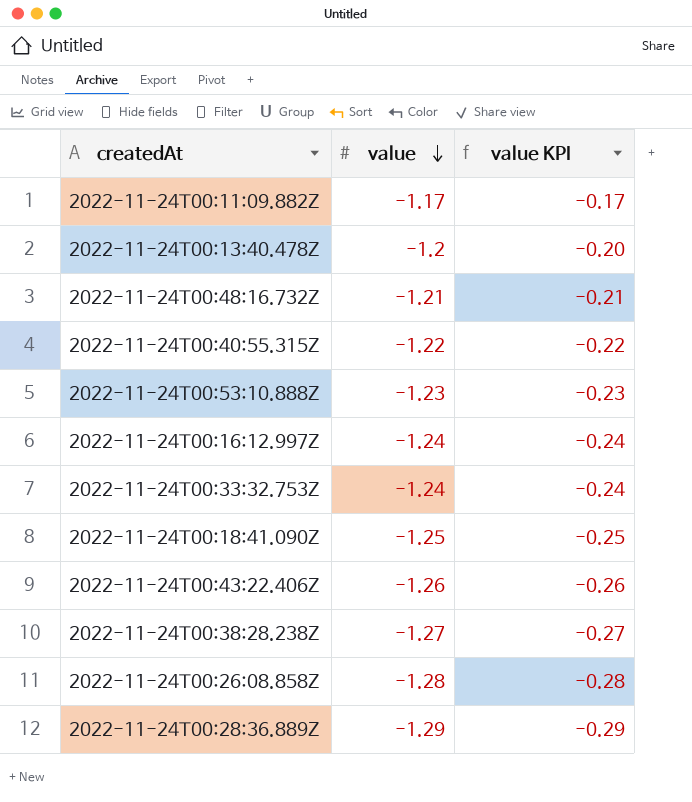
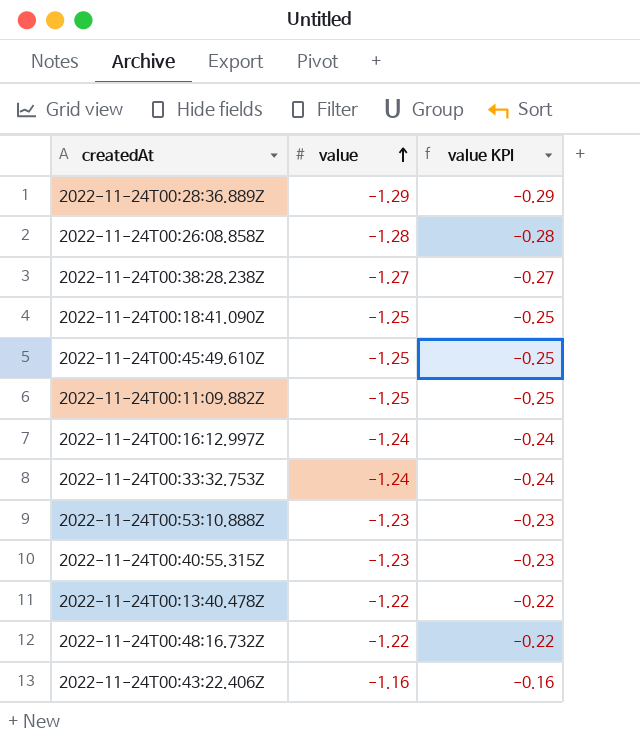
row order: value descending -> value ascending
row 2022-11-24T00:45:49.610Z: none -> -1.25 | -0.25
2022-11-24T00:11:09.882Z | value: -1.17 -> -1.25
2022-11-24T00:11:09.882Z | value KPI: -0.17 -> -0.25
2022-11-24T00:40:55.315Z | value: -1.22 -> -1.23
2022-11-24T00:40:55.315Z | value KPI: -0.22 -> -0.23
2022-11-24T00:13:40.478Z | value: -1.2 -> -1.22
2022-11-24T00:13:40.478Z | value KPI: -0.20 -> -0.22
2022-11-24T00:48:16.732Z | value: -1.21 -> -1.22
2022-11-24T00:48:16.732Z | value KPI: -0.21 -> -0.22
2022-11-24T00:43:22.406Z | value: -1.26 -> -1.16
2022-11-24T00:43:22.406Z | value KPI: -0.26 -> -0.16

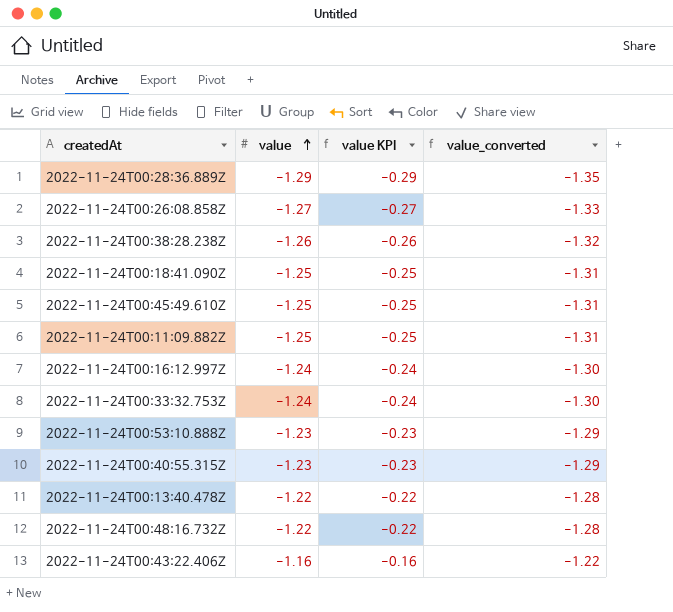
column value_converted | formula: none -> [value] * 1.05
2022-11-24T00:26:08.858Z | value: -1.28 -> -1.27
2022-11-24T00:26:08.858Z | value KPI: -0.28 -> -0.27
2022-11-24T00:38:28.238Z | value: -1.27 -> -1.26
2022-11-24T00:38:28.238Z | value KPI: -0.27 -> -0.26

